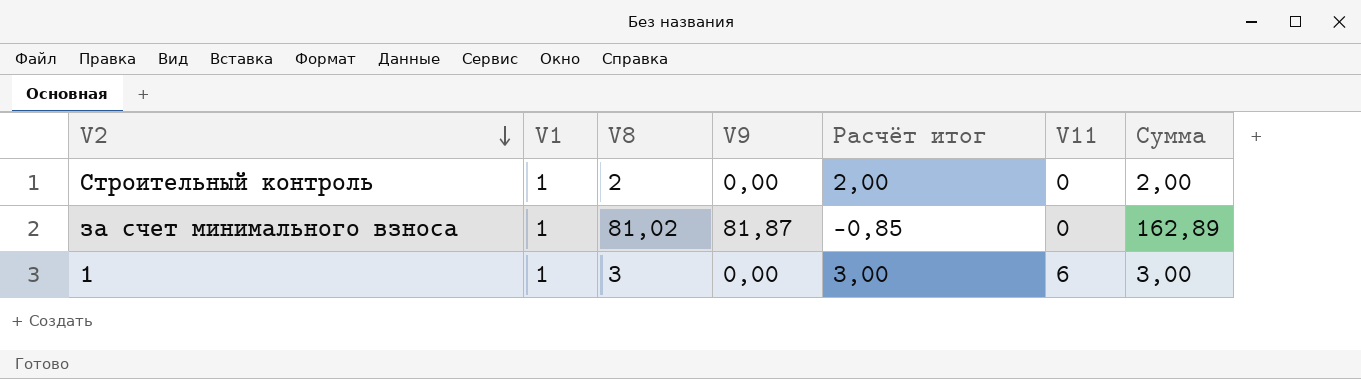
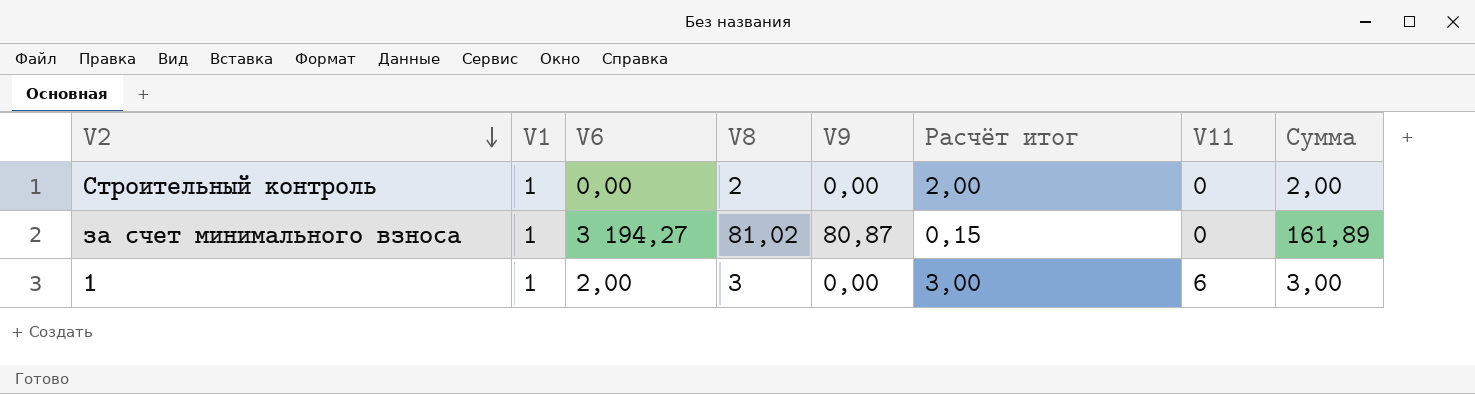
column V6 | position: none -> 3
за счет минимального взноса | V9: 81,87 -> 80,87
за счет минимального взноса | Расчёт итог: -0,85 -> 0,15
за счет минимального взноса | Сумма: 162,89 -> 161,89

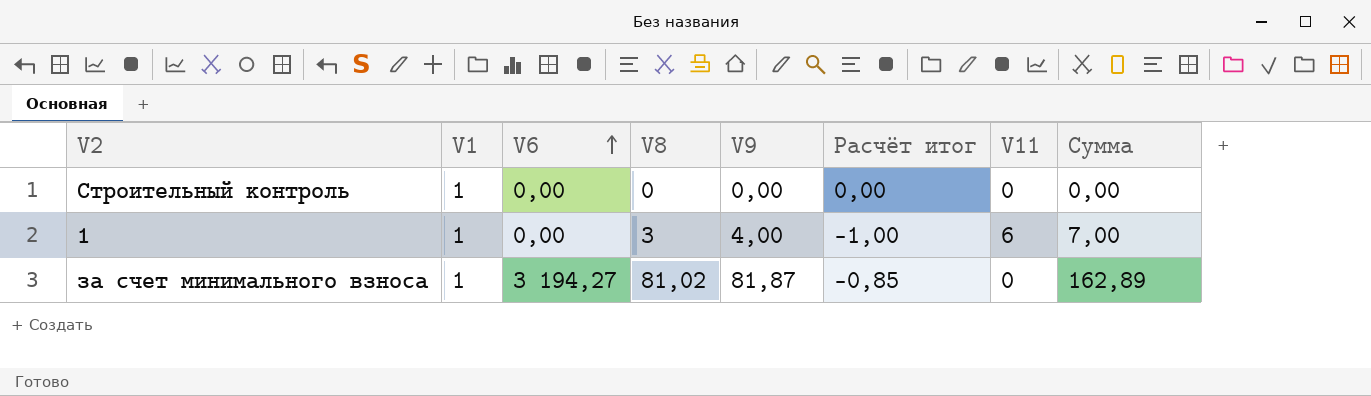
row order: V2 descending -> V6 ascending
Строительный контроль | V8: 2 -> 0
Строительный контроль | Расчёт итог: 2,00 -> 0,00
Строительный контроль | Сумма: 2,00 -> 0,00
1 | V6: 2,00 -> 0,00
1 | V9: 0,00 -> 4,00
1 | Расчёт итог: 3,00 -> -1,00
1 | Сумма: 3,00 -> 7,00
за счет минимального взноса | V9: 80,87 -> 81,87
за счет минимального взноса | Расчёт итог: 0,15 -> -0,85
за счет минимального взноса | Сумма: 161,89 -> 162,89

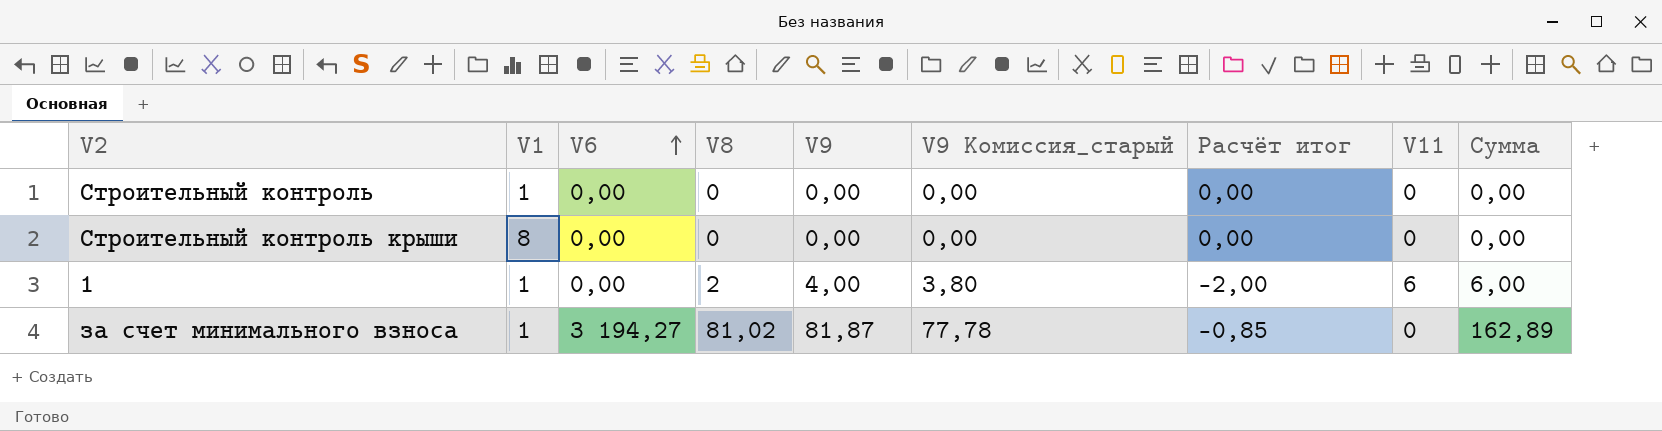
column V9 Комиссия_старый | formula: none -> [V9] * 0,95
row Строительный контроль крыши: none -> 8 | 0,00 | 0 | 0,00 | 0,00 | 0,00 | 0 | 0,00
1 | V8: 3 -> 2
1 | Расчёт итог: -1,00 -> -2,00
1 | Сумма: 7,00 -> 6,00

